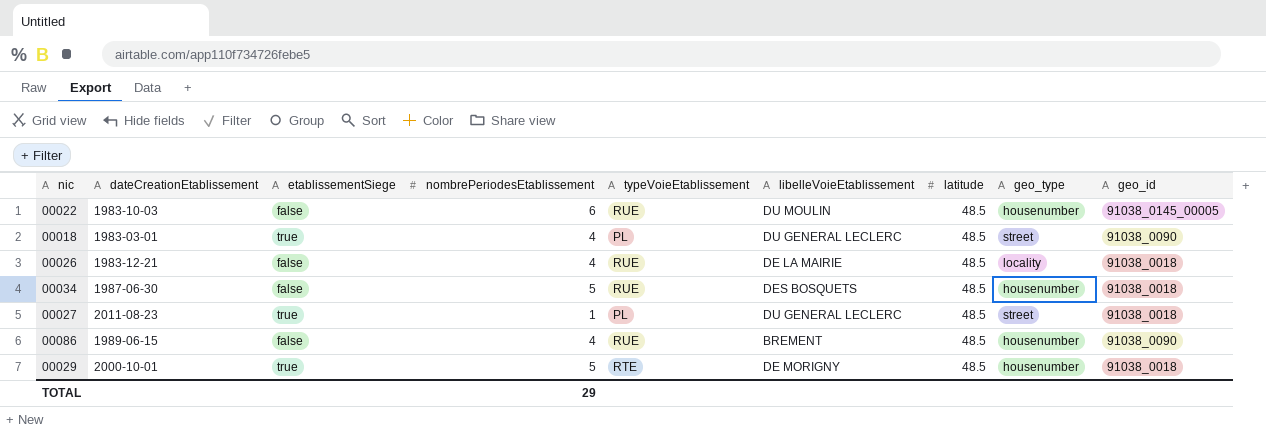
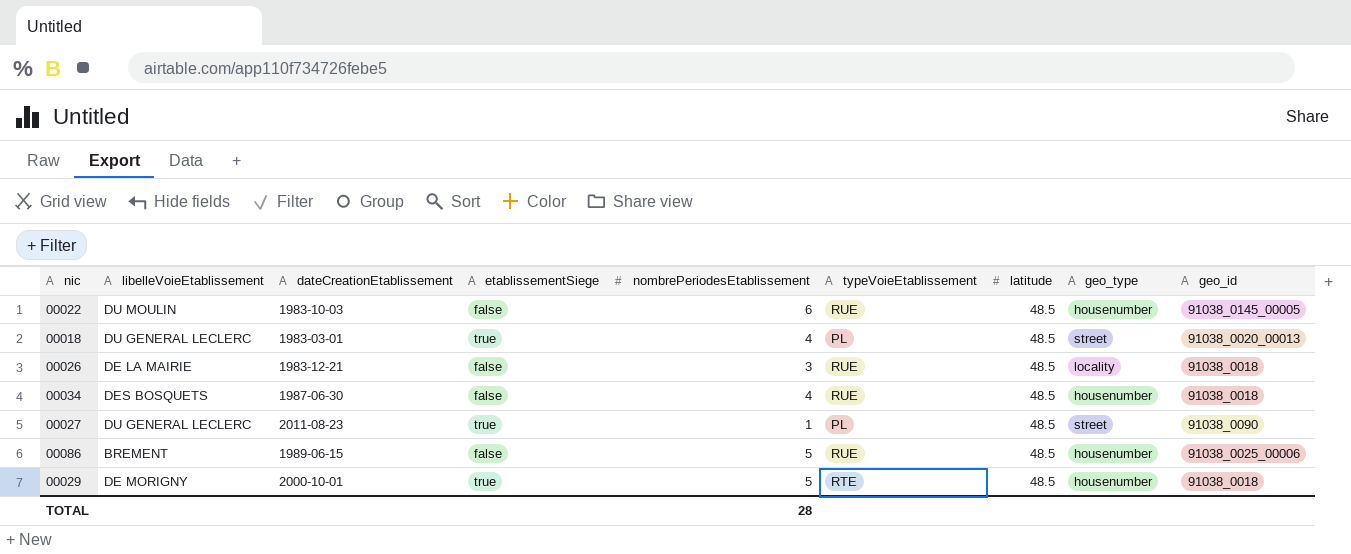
column libelleVoieEtablissement | position: 6 -> 2
00018 | geo_id: 91038_0090 -> 91038_0020_00013
00026 | nombrePeriodesEtablissement: 4 -> 3
00034 | nombrePeriodesEtablissement: 5 -> 4
00027 | geo_id: 91038_0018 -> 91038_0090
00086 | nombrePeriodesEtablissement: 4 -> 5
00086 | geo_id: 91038_0090 -> 91038_0025_00006
TOTAL | nombrePeriodesEtablissement: 29 -> 28

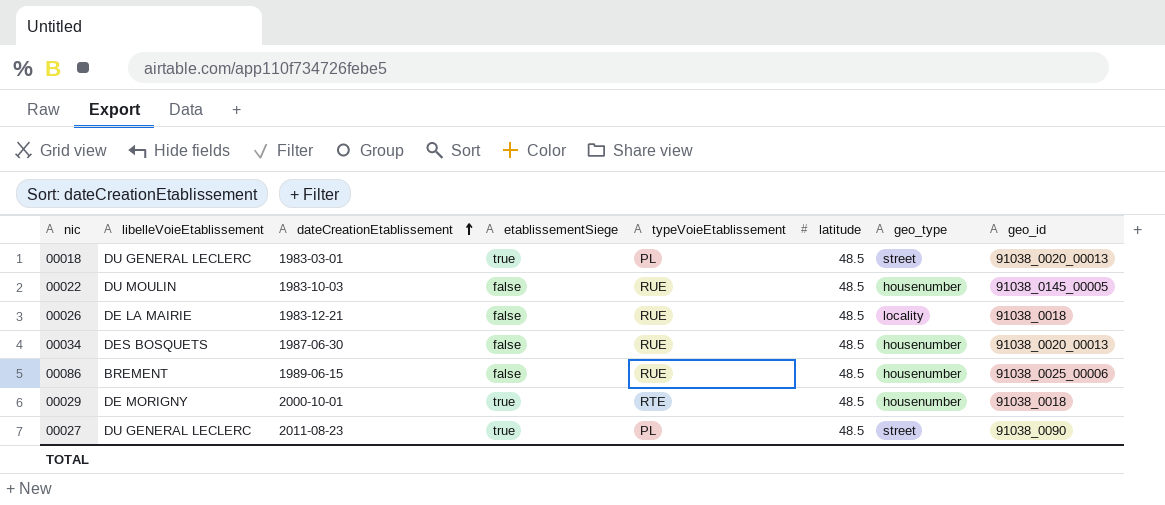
row order: none -> dateCreationEtablissement ascending
column nombrePeriodesEtablissement | position: 5 -> none
00034 | geo_id: 91038_0018 -> 91038_0020_00013

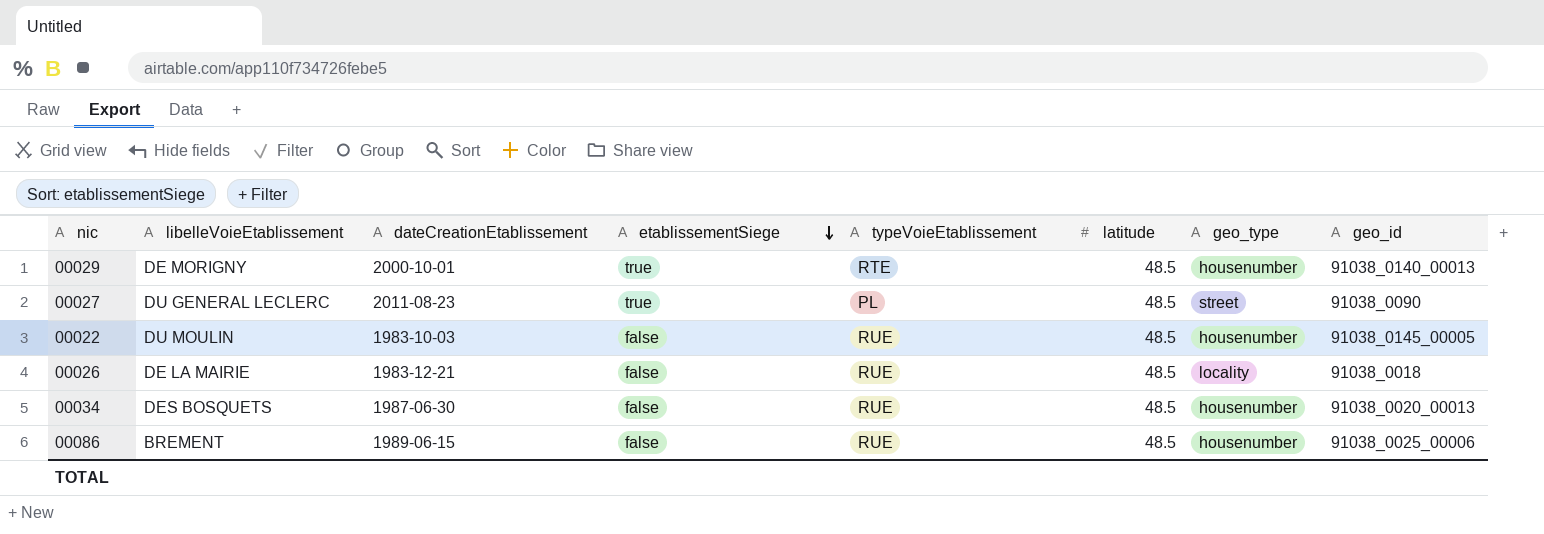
row order: dateCreationEtablissement ascending -> etablissementSiege descending
row 00018: DU GENERAL LECLERC | 1983-03-01 | true | PL | 48.5 | street | 91038_0020_00013 -> none
00029 | geo_id: 91038_0018 -> 91038_0140_00013

